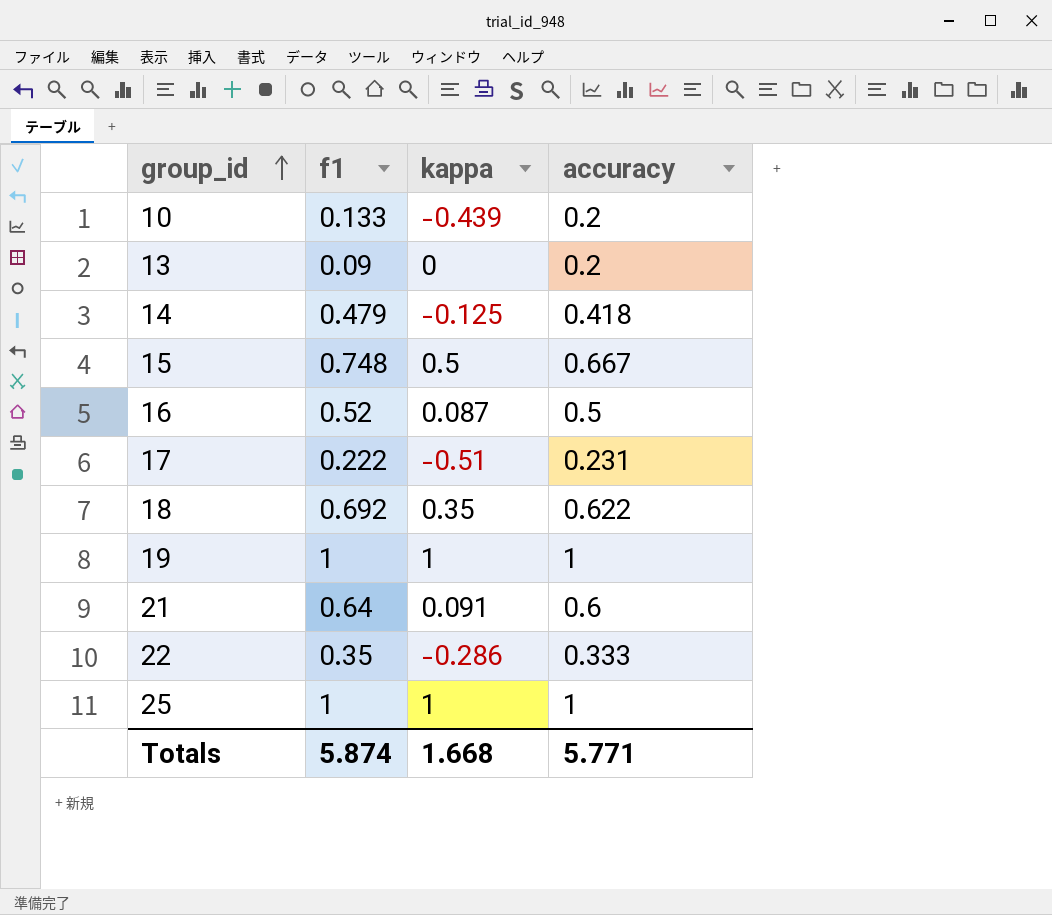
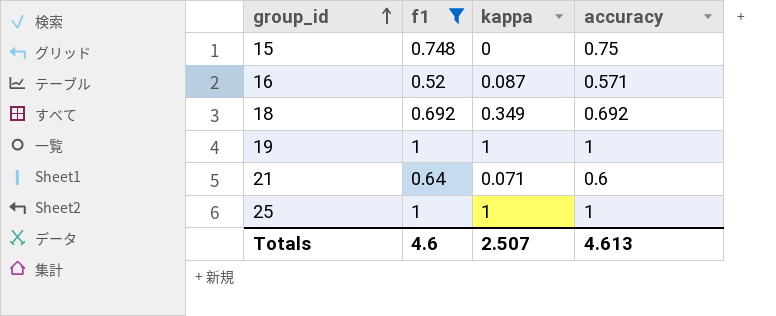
filter: none -> f1 >= 0.52
15 | kappa: 0.5 -> 0
15 | accuracy: 0.667 -> 0.75
16 | accuracy: 0.5 -> 0.571
18 | kappa: 0.35 -> 0.349
18 | accuracy: 0.622 -> 0.692
21 | kappa: 0.091 -> 0.071
Totals | f1: 5.874 -> 4.6
Totals | kappa: 1.668 -> 2.507
Totals | accuracy: 5.771 -> 4.613

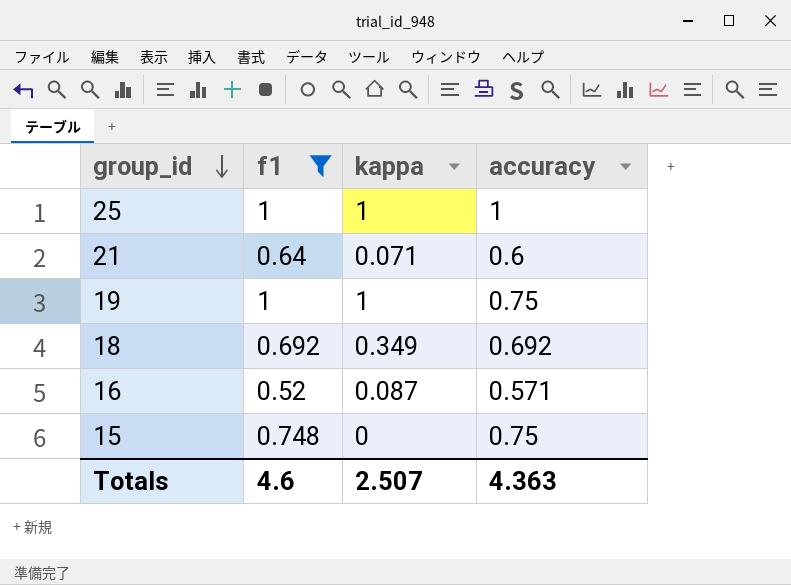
row order: group_id ascending -> group_id descending
19 | accuracy: 1 -> 0.75
Totals | accuracy: 4.613 -> 4.363

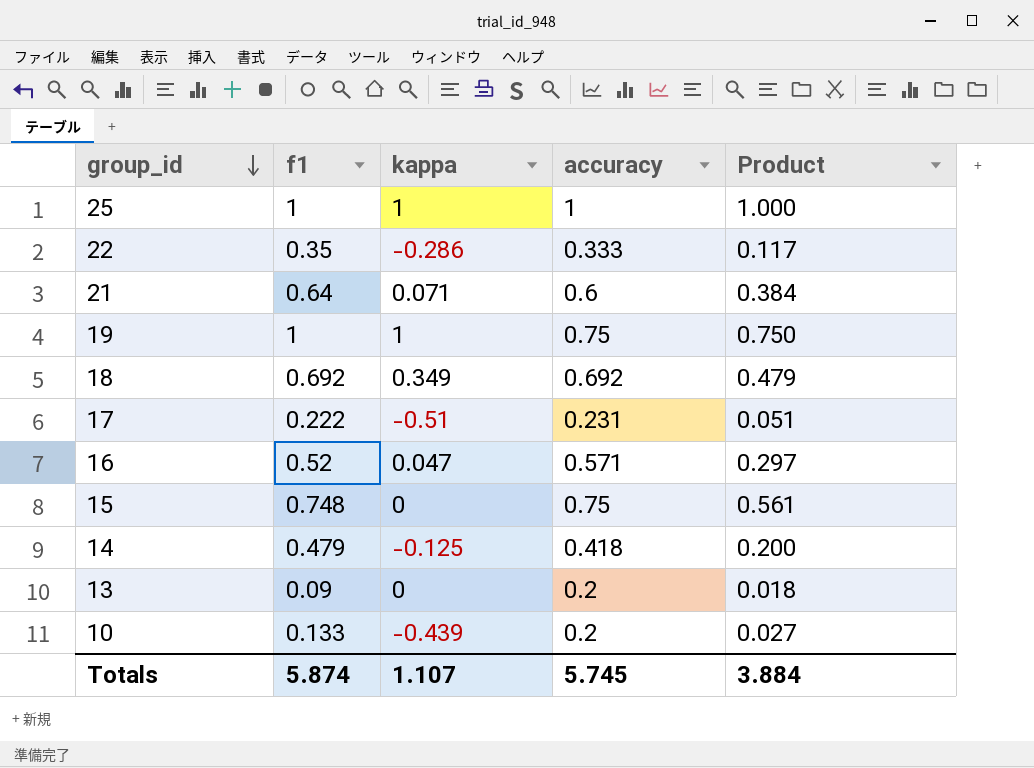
filter: f1 >= 0.52 -> none
column Product | formula: none -> [f1] * [accuracy]
16 | kappa: 0.087 -> 0.047
Totals | f1: 4.6 -> 5.874
Totals | kappa: 2.507 -> 1.107
Totals | accuracy: 4.363 -> 5.745

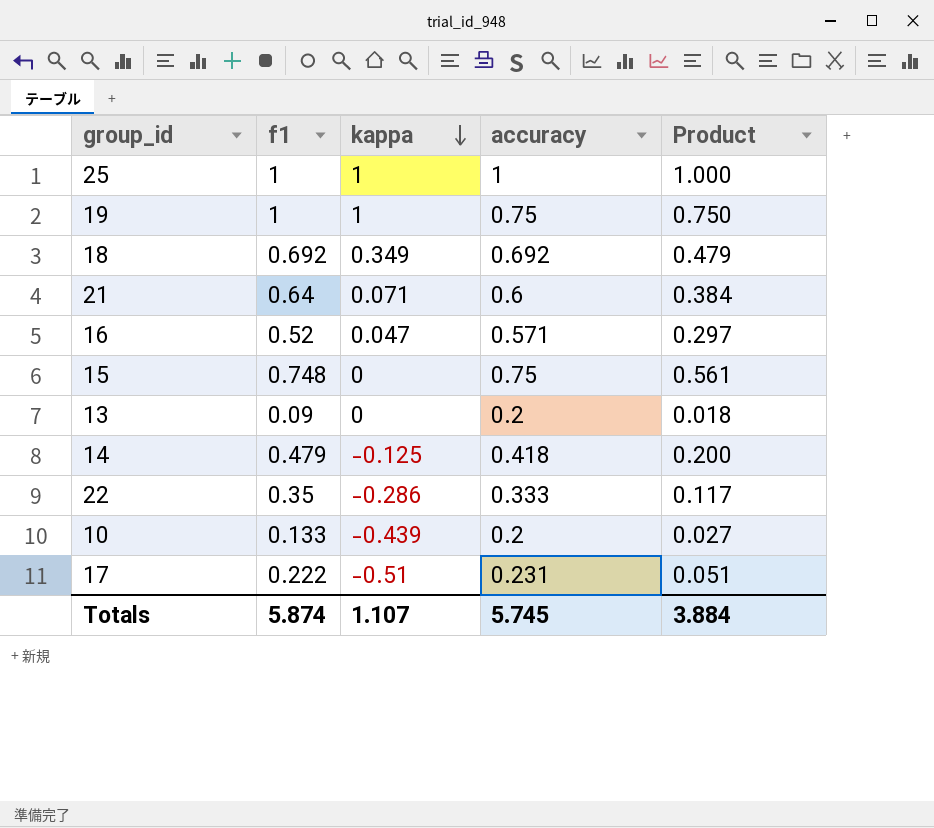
row order: group_id descending -> kappa descending

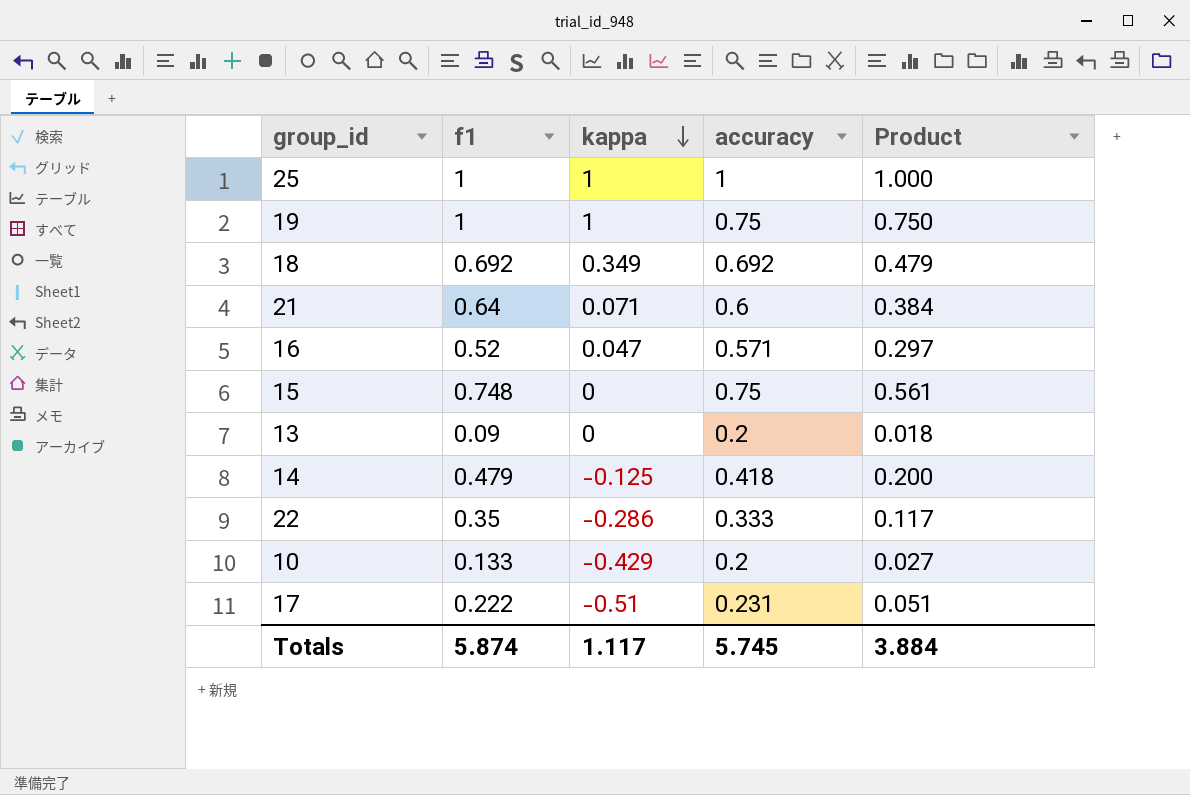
10 | kappa: -0.439 -> -0.429
Totals | kappa: 1.107 -> 1.117

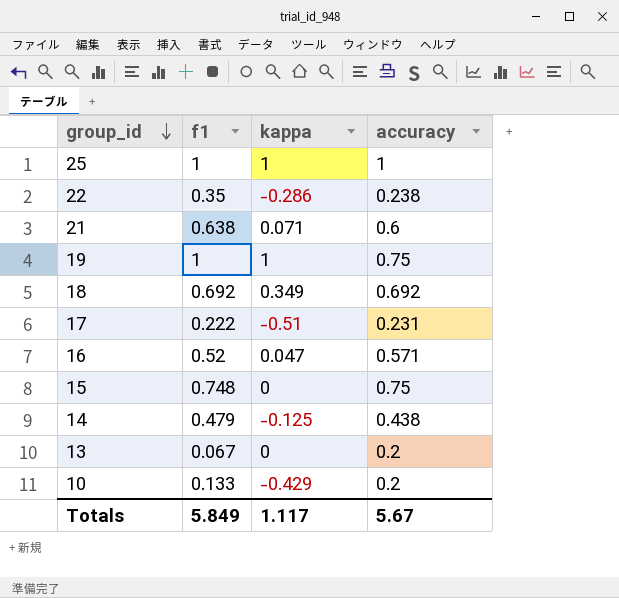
row order: kappa descending -> group_id descending
column Product | formula: [f1] * [accuracy] -> none
22 | accuracy: 0.333 -> 0.238
21 | f1: 0.64 -> 0.638
14 | accuracy: 0.418 -> 0.438
13 | f1: 0.09 -> 0.067
Totals | f1: 5.874 -> 5.849
Totals | accuracy: 5.745 -> 5.67

